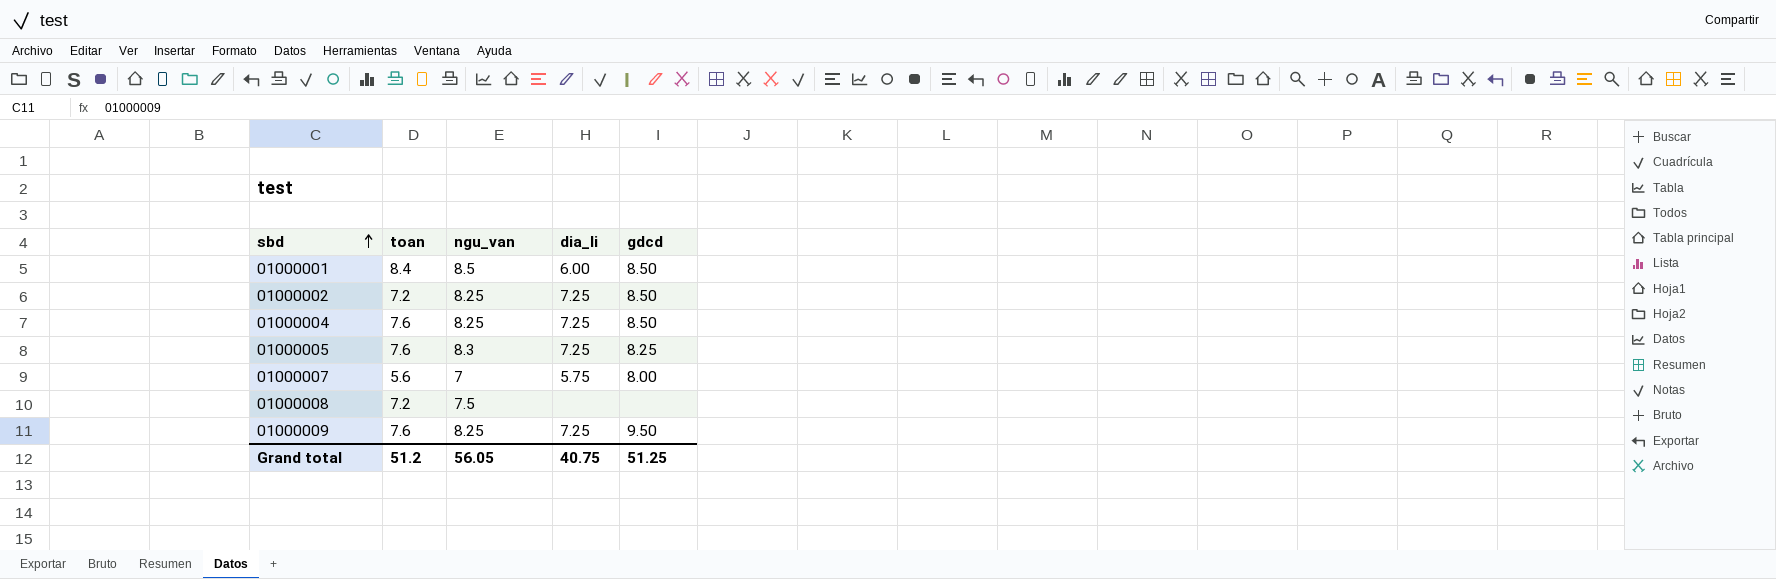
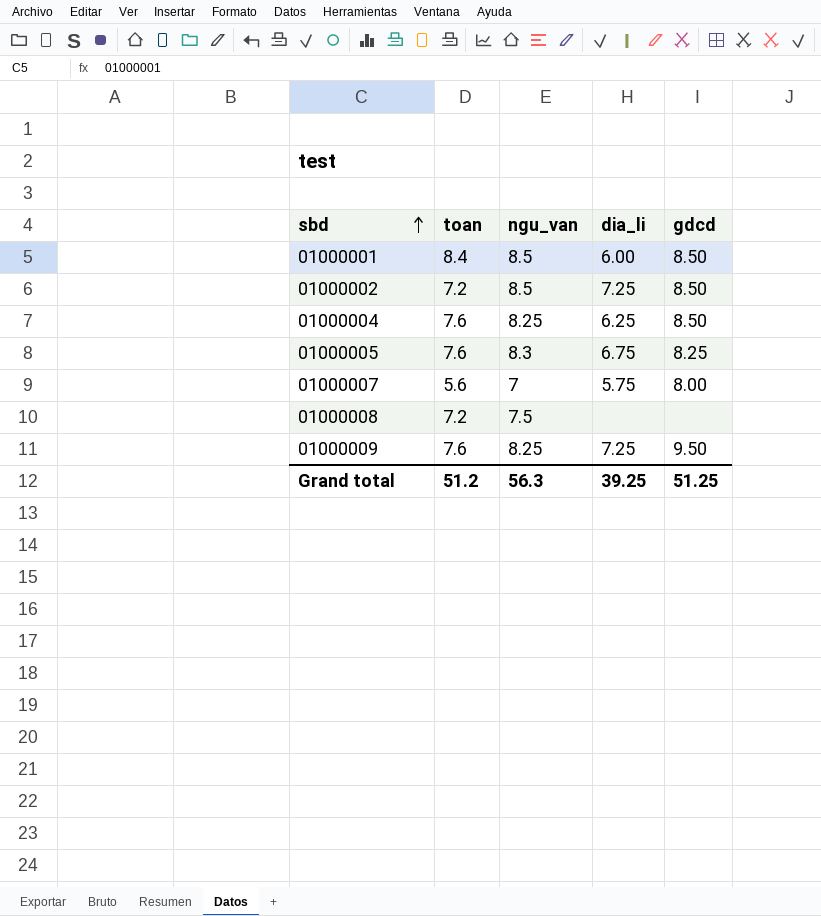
01000002 | ngu_van: 8.25 -> 8.5
01000004 | dia_li: 7.25 -> 6.25
01000005 | dia_li: 7.25 -> 6.75
Grand total | ngu_van: 56.05 -> 56.3
Grand total | dia_li: 40.75 -> 39.25

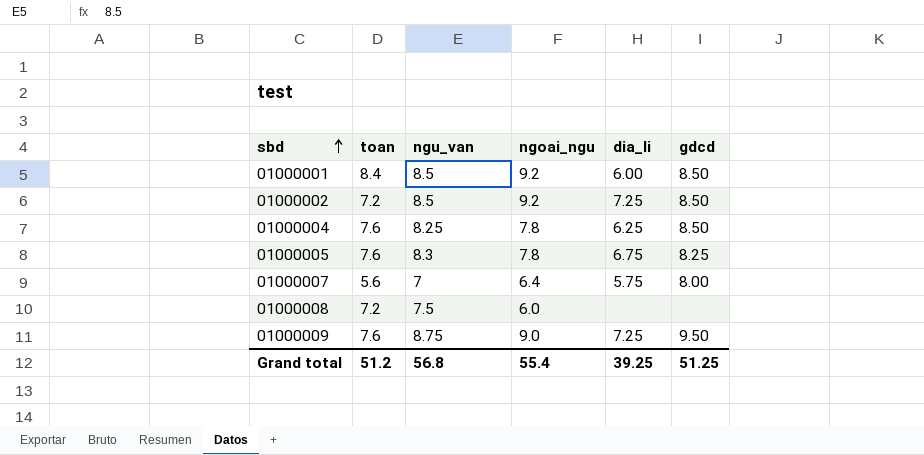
column ngoai_ngu | position: none -> 4
01000009 | ngu_van: 8.25 -> 8.75
Grand total | ngu_van: 56.3 -> 56.8

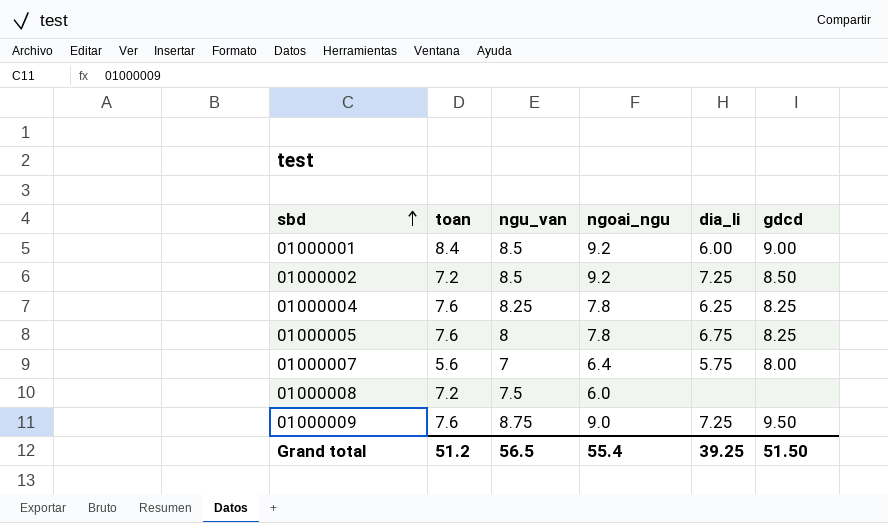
01000001 | gdcd: 8.50 -> 9.00
01000004 | gdcd: 8.50 -> 8.25
01000005 | ngu_van: 8.3 -> 8
Grand total | ngu_van: 56.8 -> 56.5
Grand total | gdcd: 51.25 -> 51.50

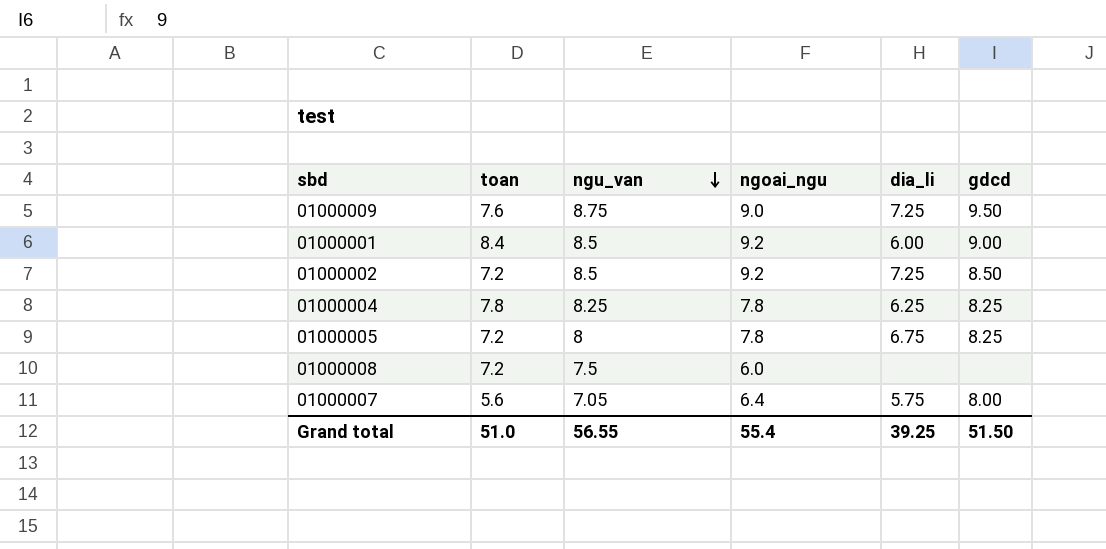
row order: sbd ascending -> ngu_van descending
01000004 | toan: 7.6 -> 7.8
01000005 | toan: 7.6 -> 7.2
01000007 | ngu_van: 7 -> 7.05
Grand total | toan: 51.2 -> 51.0
Grand total | ngu_van: 56.5 -> 56.55

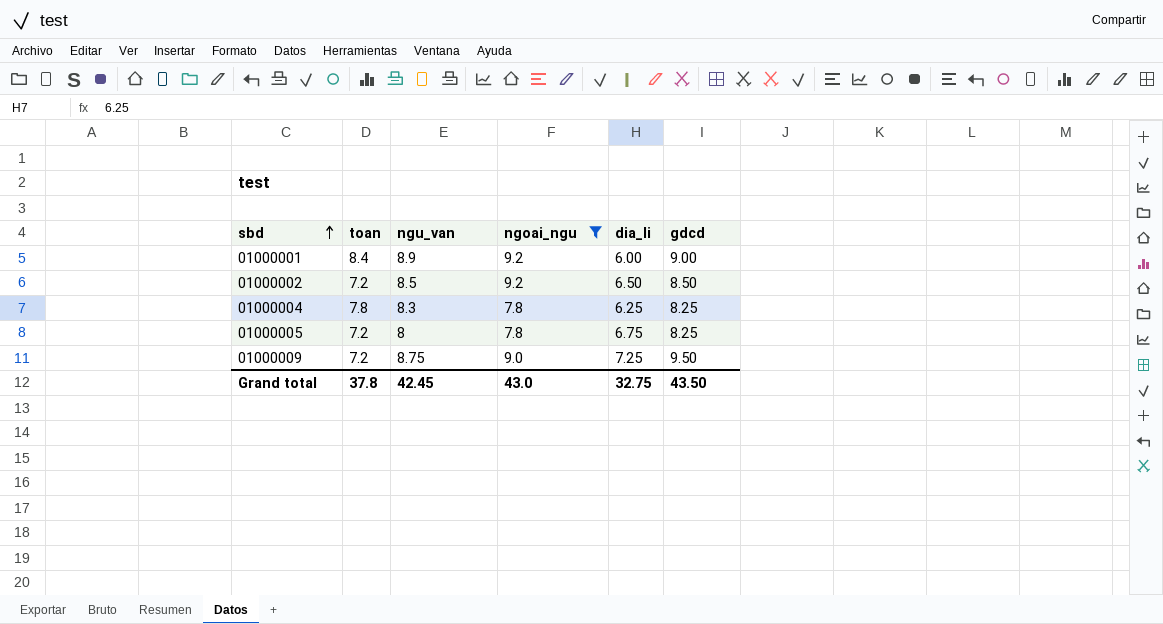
filter: none -> ngoai_ngu >= 7.8
row order: ngu_van descending -> sbd ascending
01000001 | ngu_van: 8.5 -> 8.9
01000002 | dia_li: 7.25 -> 6.50
01000004 | ngu_van: 8.25 -> 8.3
01000009 | toan: 7.6 -> 7.2
Grand total | toan: 51.0 -> 37.8
Grand total | ngu_van: 56.55 -> 42.45
Grand total | ngoai_ngu: 55.4 -> 43.0
Grand total | dia_li: 39.25 -> 32.75
Grand total | gdcd: 51.50 -> 43.50

